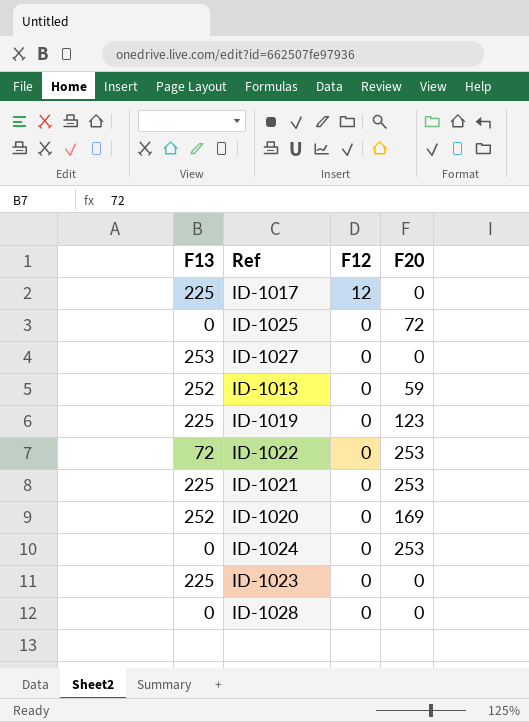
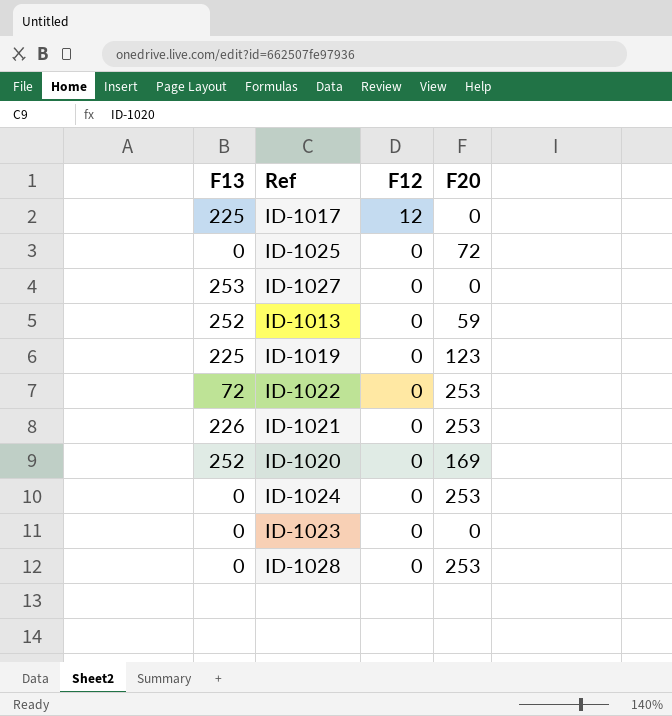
ID-1021 | F13: 225 -> 226
ID-1023 | F13: 225 -> 0
ID-1028 | F20: 0 -> 253

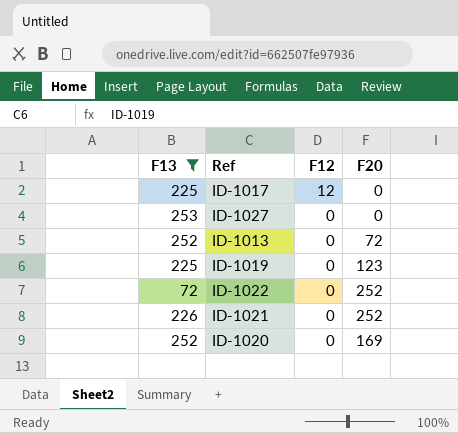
filter: none -> F13 != 0
ID-1013 | F20: 59 -> 72
ID-1022 | F20: 253 -> 252
ID-1021 | F20: 253 -> 252

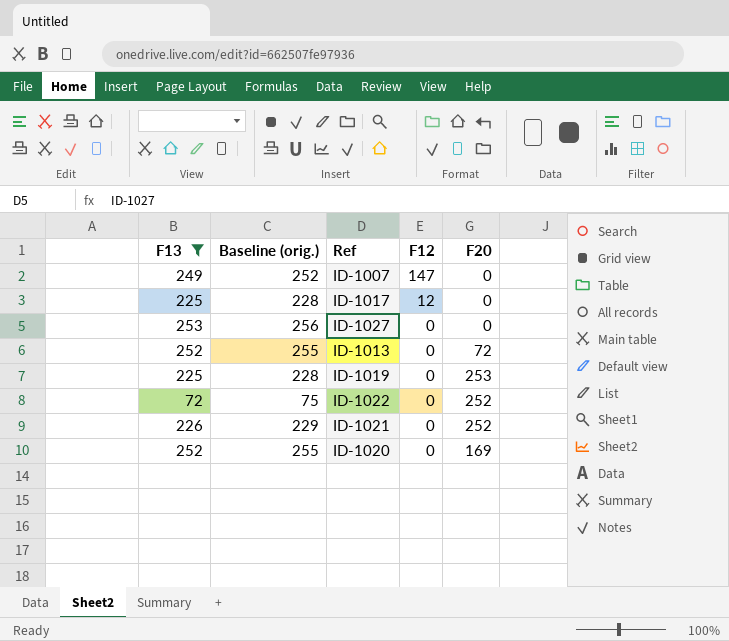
column Baseline (orig.) | formula: none -> [F13] + 3
row ID-1007: none -> 249 | 252 | 147 | 0
ID-1019 | F20: 123 -> 253

